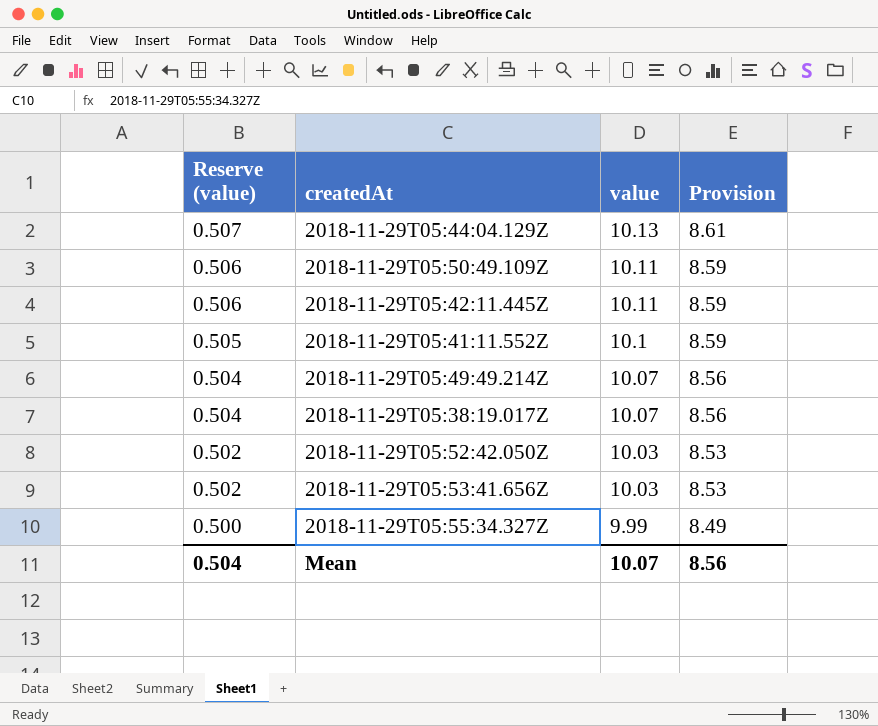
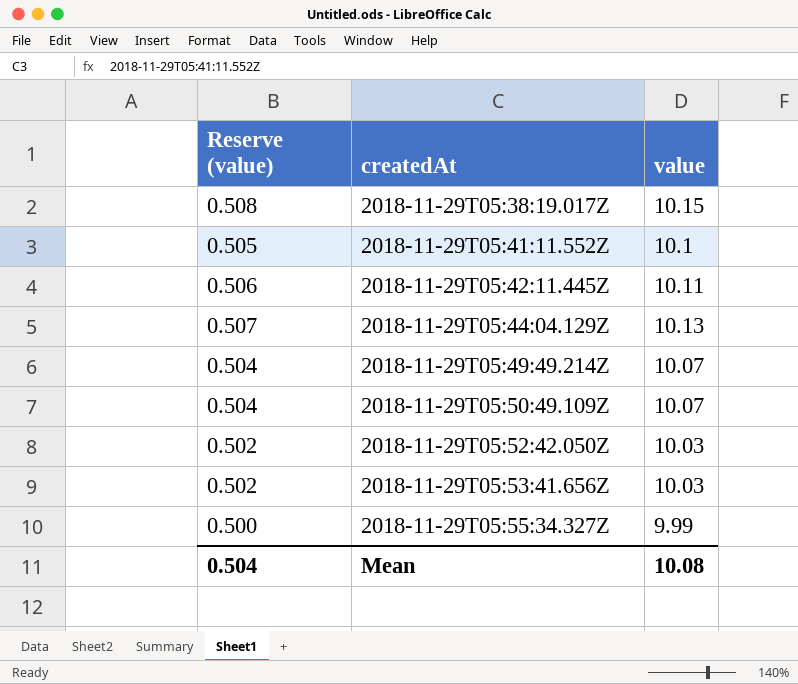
row order: Reserve (value) descending -> createdAt ascending
column Provision | formula: [value] * 0.85 -> none
2018-11-29T05:38:19.017Z | Reserve (value): 0.504 -> 0.508
2018-11-29T05:38:19.017Z | value: 10.07 -> 10.15
2018-11-29T05:50:49.109Z | Reserve (value): 0.506 -> 0.504
2018-11-29T05:50:49.109Z | value: 10.11 -> 10.07
Mean | value: 10.07 -> 10.08

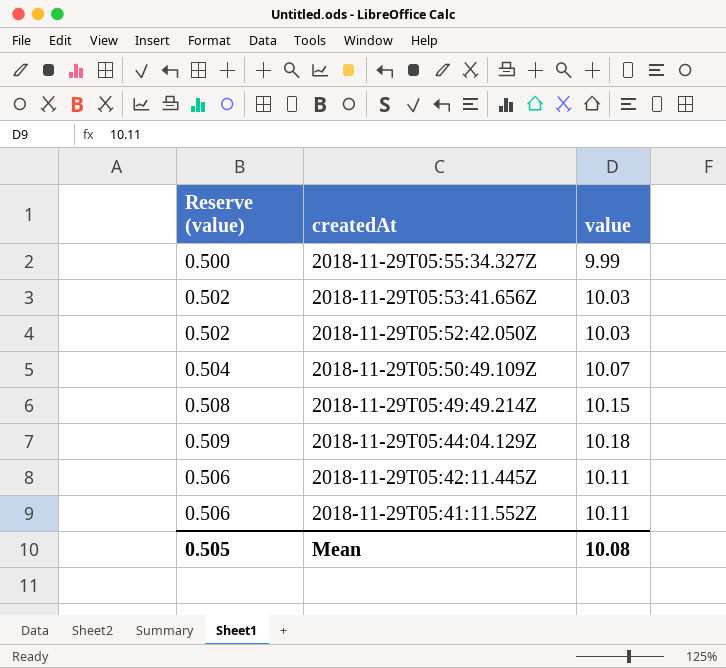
row order: createdAt ascending -> createdAt descending
row 2018-11-29T05:38:19.017Z: 0.508 | 10.15 -> none
2018-11-29T05:49:49.214Z | Reserve (value): 0.504 -> 0.508
2018-11-29T05:49:49.214Z | value: 10.07 -> 10.15
2018-11-29T05:44:04.129Z | Reserve (value): 0.507 -> 0.509
2018-11-29T05:44:04.129Z | value: 10.13 -> 10.18
2018-11-29T05:41:11.552Z | Reserve (value): 0.505 -> 0.506
2018-11-29T05:41:11.552Z | value: 10.1 -> 10.11
Mean | Reserve (value): 0.504 -> 0.505

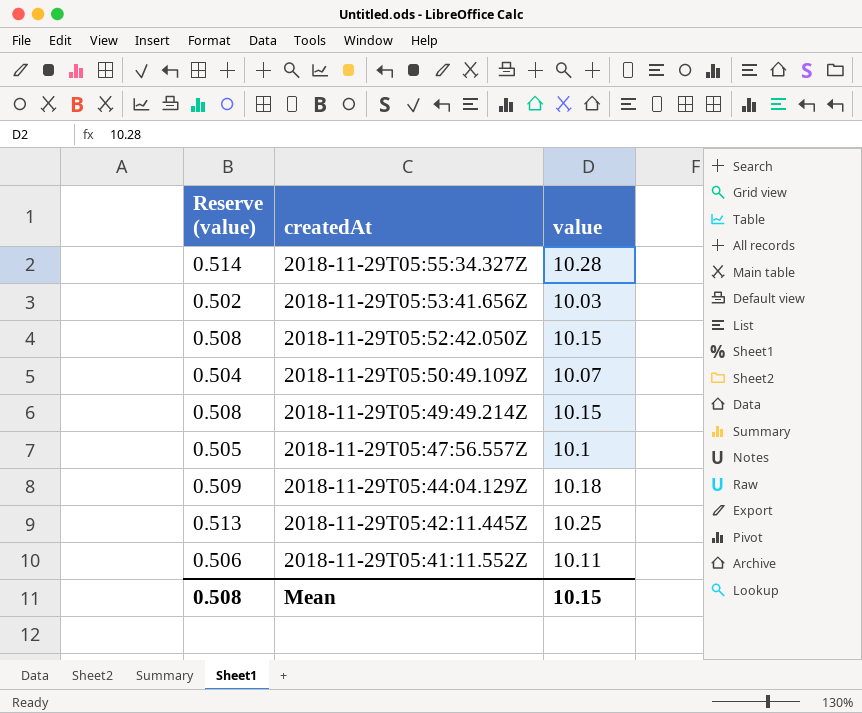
2018-11-29T05:55:34.327Z | Reserve (value): 0.500 -> 0.514
2018-11-29T05:55:34.327Z | value: 9.99 -> 10.28
2018-11-29T05:52:42.050Z | Reserve (value): 0.502 -> 0.508
2018-11-29T05:52:42.050Z | value: 10.03 -> 10.15
row 2018-11-29T05:47:56.557Z: none -> 0.505 | 10.1
2018-11-29T05:42:11.445Z | Reserve (value): 0.506 -> 0.513
2018-11-29T05:42:11.445Z | value: 10.11 -> 10.25
Mean | Reserve (value): 0.505 -> 0.508
Mean | value: 10.08 -> 10.15

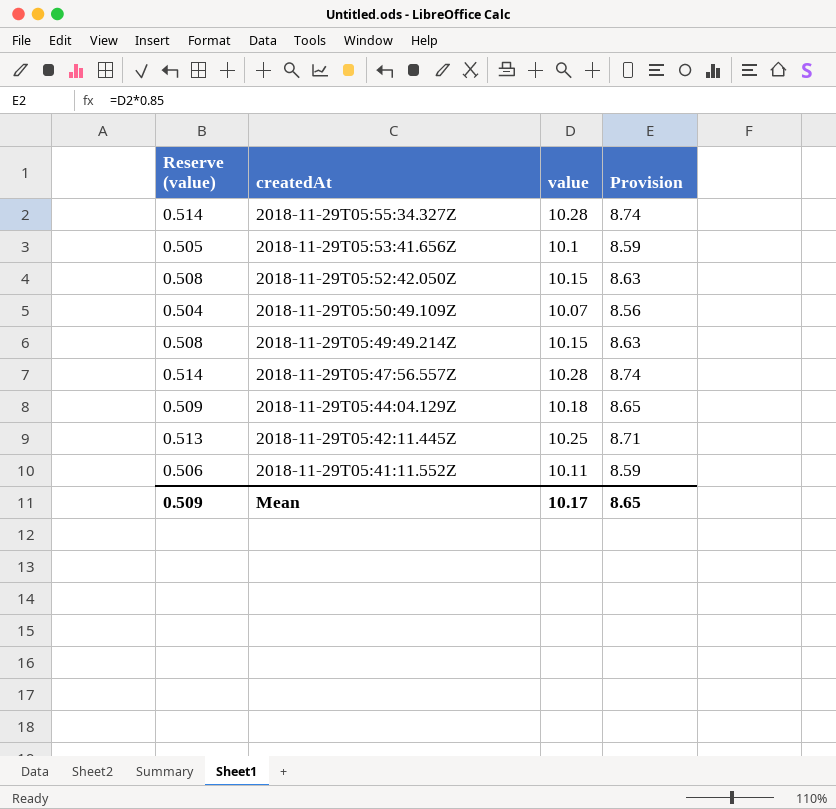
column Provision | formula: none -> [value] * 0.85
2018-11-29T05:53:41.656Z | Reserve (value): 0.502 -> 0.505
2018-11-29T05:53:41.656Z | value: 10.03 -> 10.1
2018-11-29T05:47:56.557Z | Reserve (value): 0.505 -> 0.514
2018-11-29T05:47:56.557Z | value: 10.1 -> 10.28
Mean | Reserve (value): 0.508 -> 0.509
Mean | value: 10.15 -> 10.17

